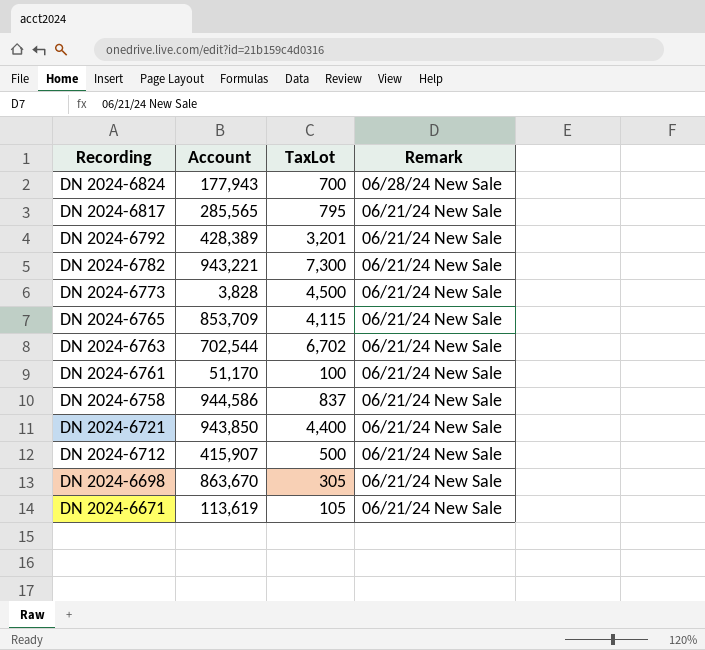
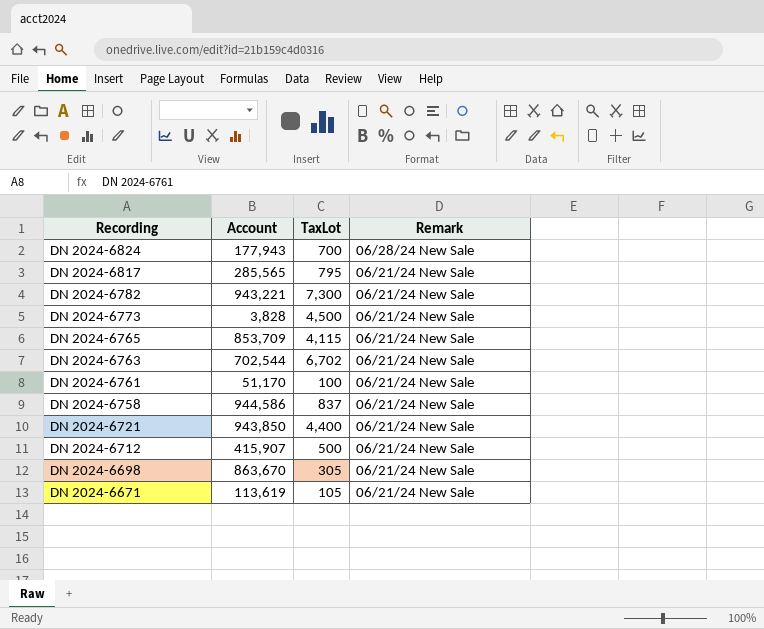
row DN 2024-6792: 428,389 | 3,201 | 06/21/24 New Sale -> none

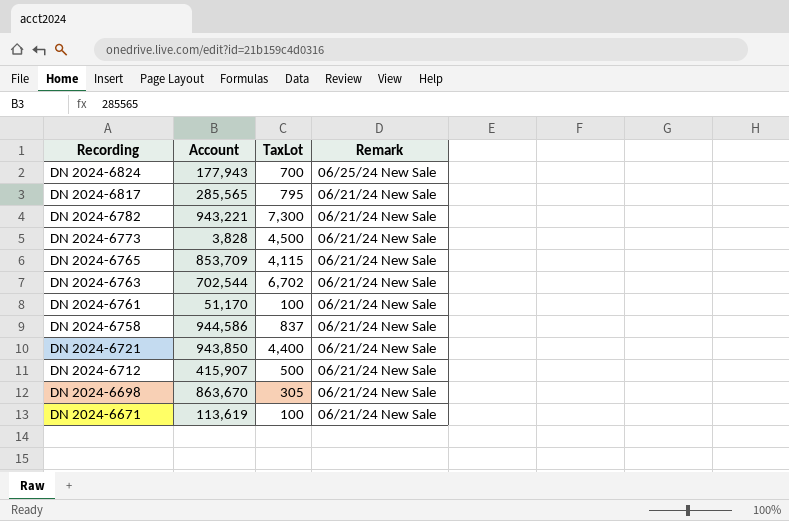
DN 2024-6824 | Remark: 06/28/24 New Sale -> 06/25/24 New Sale
DN 2024-6671 | TaxLot: 105 -> 100

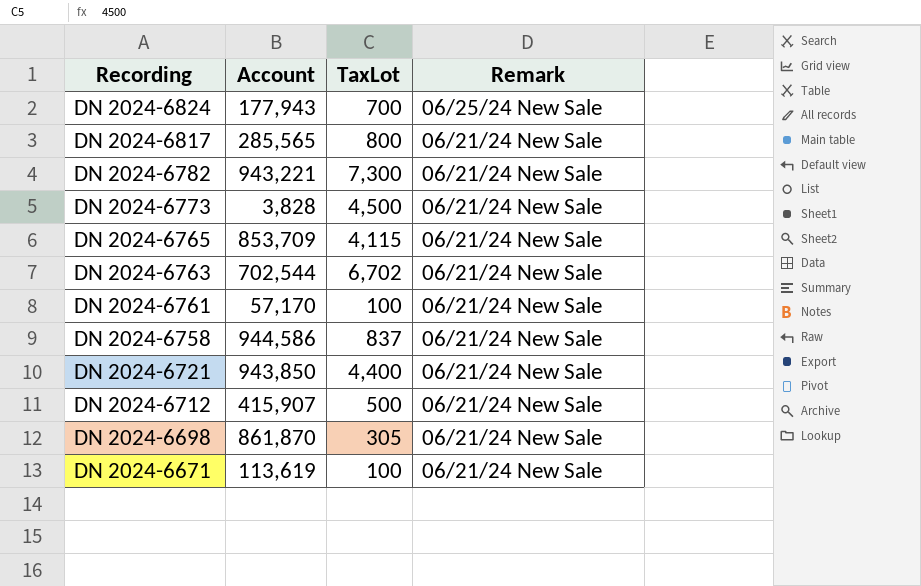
DN 2024-6817 | TaxLot: 795 -> 800
DN 2024-6761 | Account: 51,170 -> 57,170
DN 2024-6698 | Account: 863,670 -> 861,870

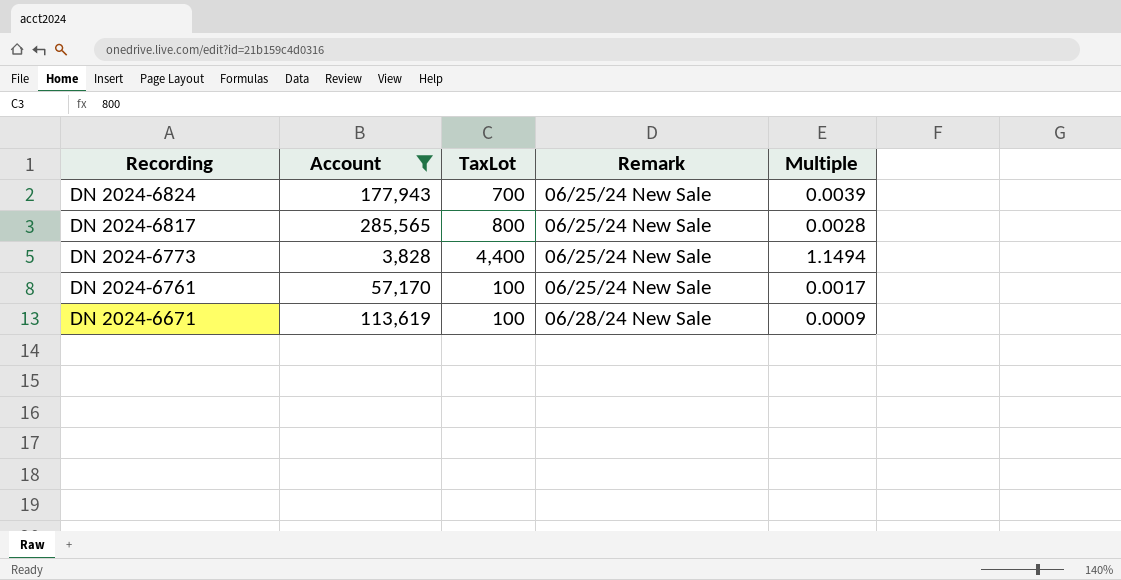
filter: none -> Account <= 285,565
column Multiple | formula: none -> [TaxLot] / [Account]
DN 2024-6817 | Remark: 06/21/24 New Sale -> 06/25/24 New Sale
DN 2024-6773 | TaxLot: 4,500 -> 4,400
DN 2024-6773 | Remark: 06/21/24 New Sale -> 06/25/24 New Sale
DN 2024-6761 | Remark: 06/21/24 New Sale -> 06/25/24 New Sale
DN 2024-6671 | Remark: 06/21/24 New Sale -> 06/28/24 New Sale

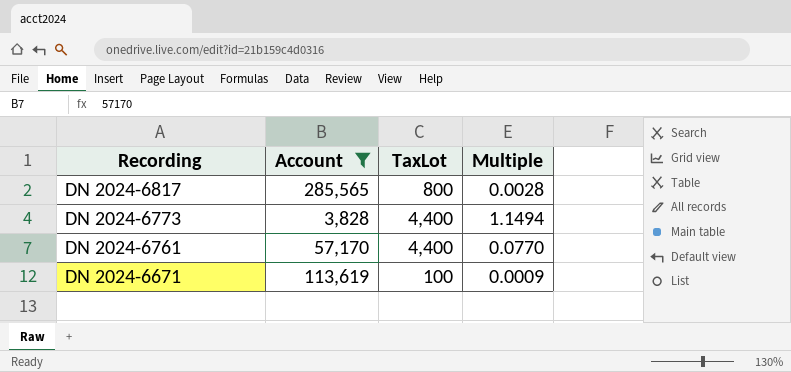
column Remark | position: 4 -> none
row DN 2024-6824: 177,943 | 700 | 06/25/24 New Sale | 0.0039 -> none
DN 2024-6761 | TaxLot: 100 -> 4,400
DN 2024-6761 | Multiple: 0.0017 -> 0.0770

